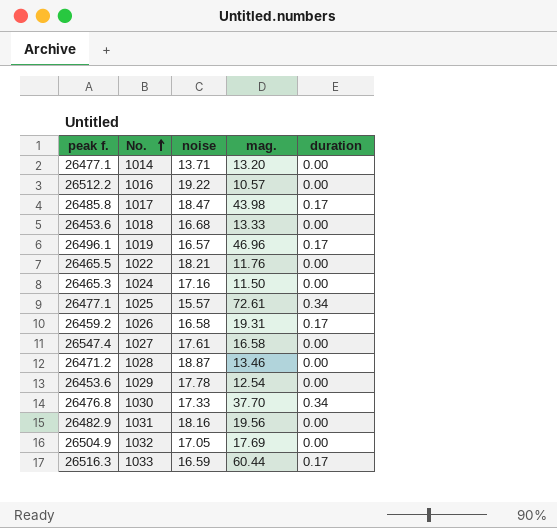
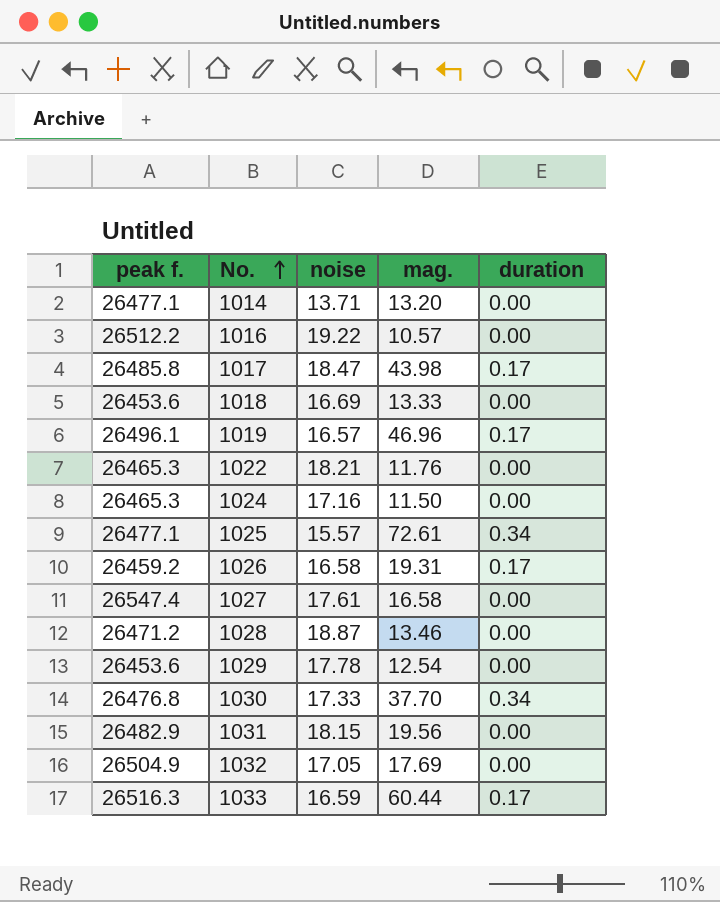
1018 | noise: 16.68 -> 16.69
1022 | peak f.: 26465.5 -> 26465.3
1031 | noise: 18.16 -> 18.15

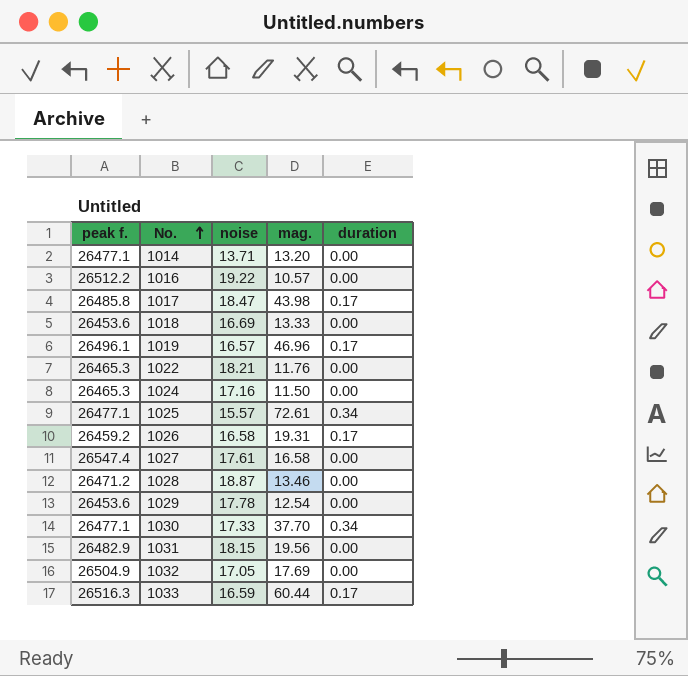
1030 | peak f.: 26476.8 -> 26477.1

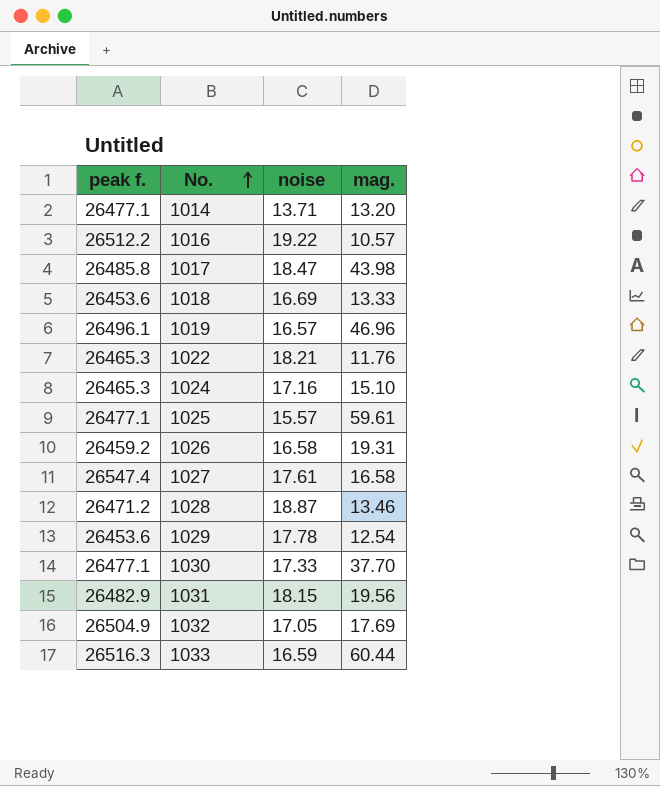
column duration | position: 5 -> none
1024 | mag.: 11.50 -> 15.10
1025 | mag.: 72.61 -> 59.61

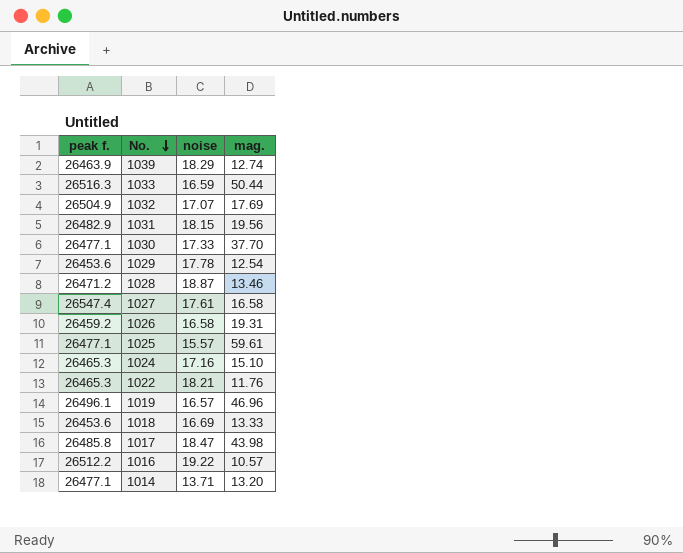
row order: No. ascending -> No. descending
row 1039: none -> 26463.9 | 18.29 | 12.74
1033 | mag.: 60.44 -> 50.44
1032 | noise: 17.05 -> 17.07

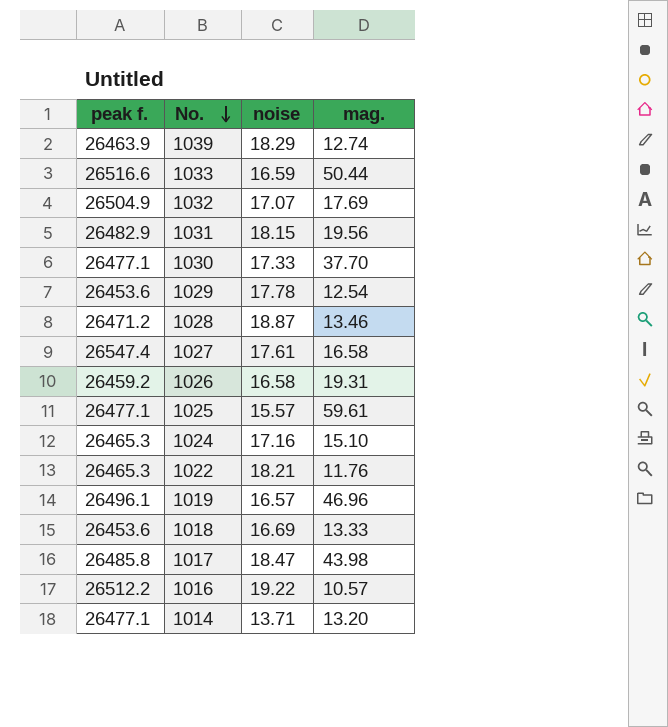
1033 | peak f.: 26516.3 -> 26516.6

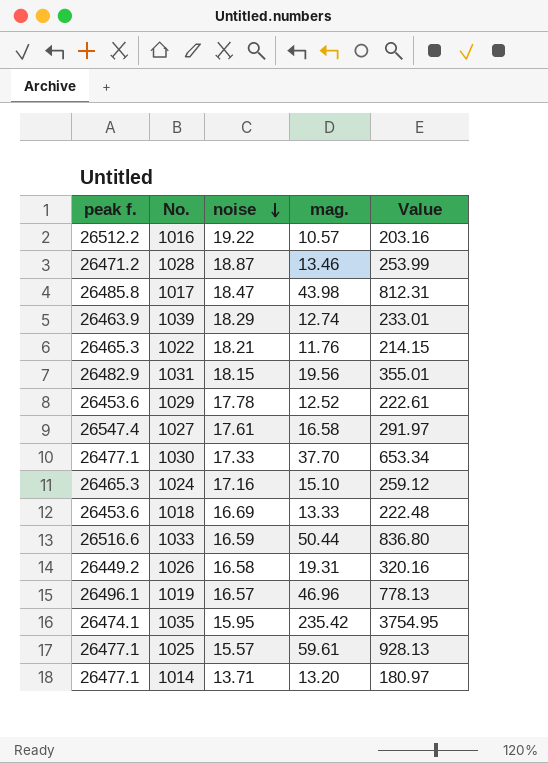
row order: No. descending -> noise descending
column Value | formula: none -> [noise] * [mag.]
row 1032: 26504.9 | 17.07 | 17.69 -> none
1029 | mag.: 12.54 -> 12.52
1026 | peak f.: 26459.2 -> 26449.2
row 1035: none -> 26474.1 | 15.95 | 235.42 | 3754.95

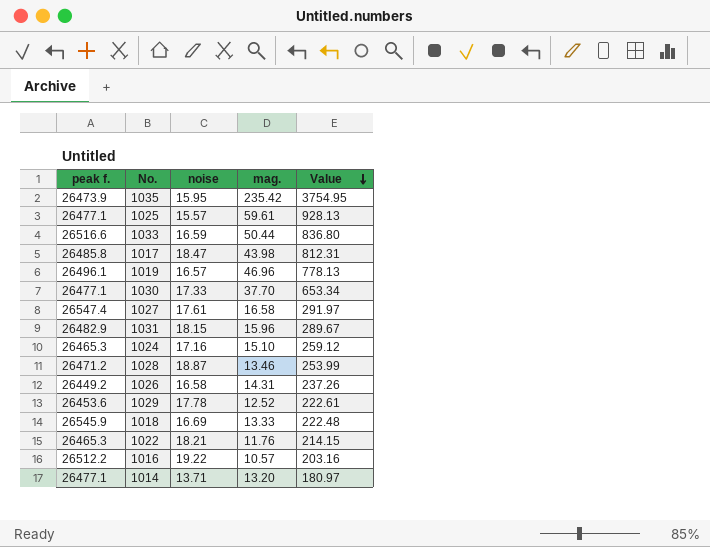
row order: noise descending -> Value descending
row 1039: 26463.9 | 18.29 | 12.74 | 233.01 -> none
1035 | peak f.: 26474.1 -> 26473.9
1031 | mag.: 19.56 -> 15.96
1031 | Value: 355.01 -> 289.67
1026 | mag.: 19.31 -> 14.31
1026 | Value: 320.16 -> 237.26
1018 | peak f.: 26453.6 -> 26545.9

